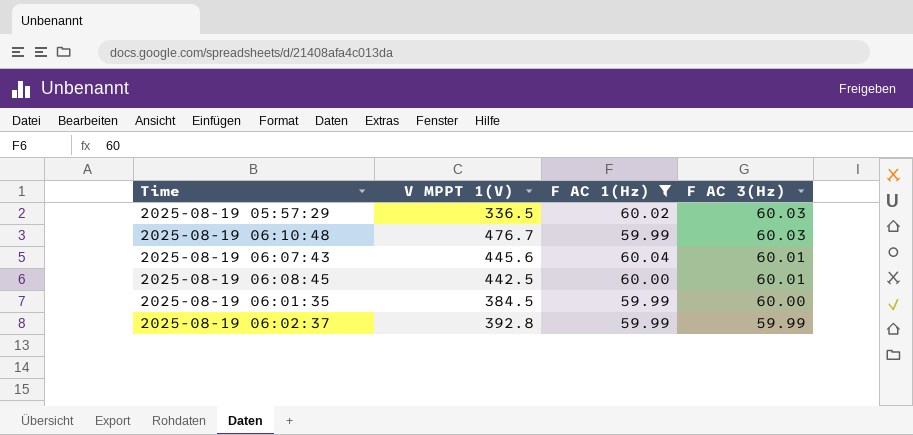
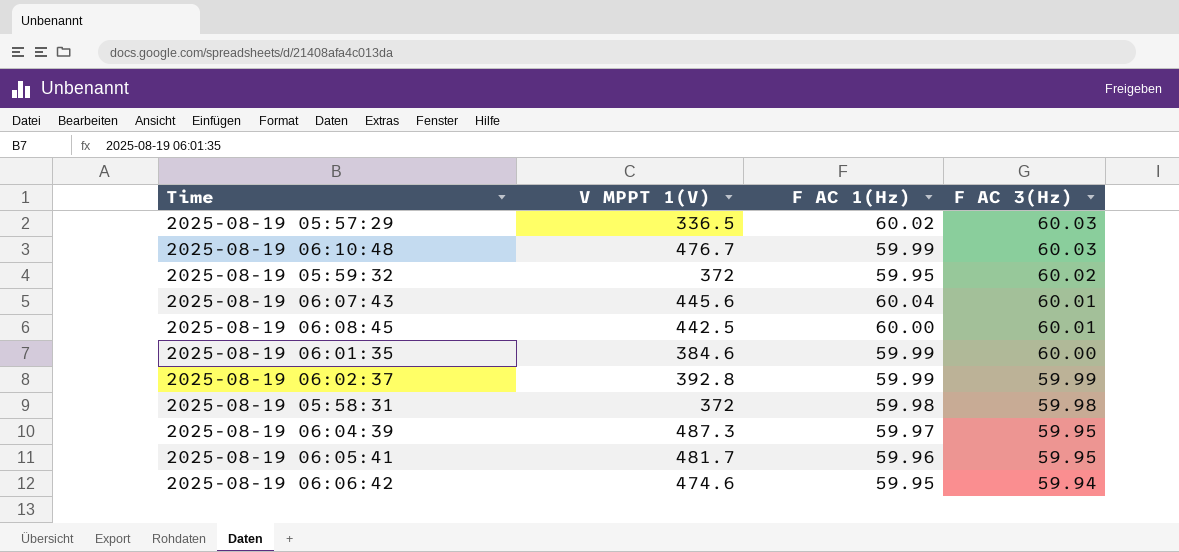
filter: F AC 1(Hz) >= 59.99 -> none
2025-08-19 06:01:35 | V MPPT 1(V): 384.5 -> 384.6

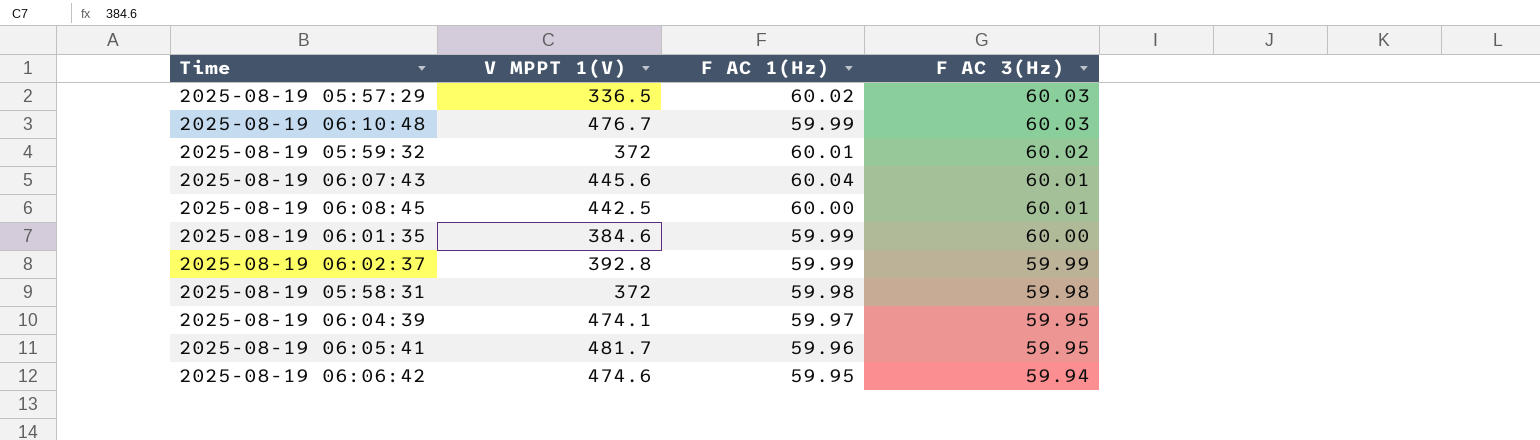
2025-08-19 05:59:32 | F AC 1(Hz): 59.95 -> 60.01
2025-08-19 06:04:39 | V MPPT 1(V): 487.3 -> 474.1

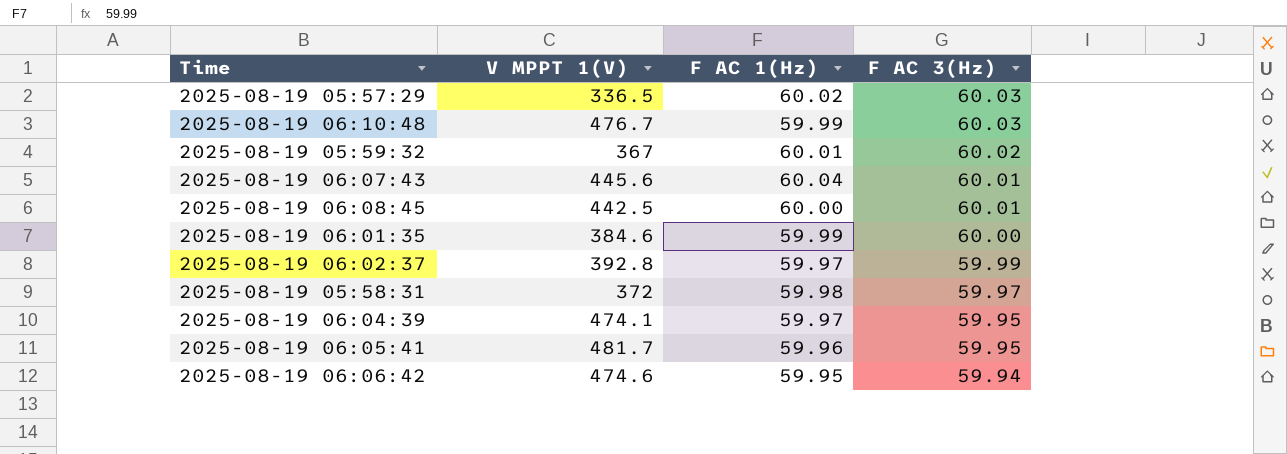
2025-08-19 05:59:32 | V MPPT 1(V): 372 -> 367
2025-08-19 06:02:37 | F AC 1(Hz): 59.99 -> 59.97
2025-08-19 05:58:31 | F AC 3(Hz): 59.98 -> 59.97

